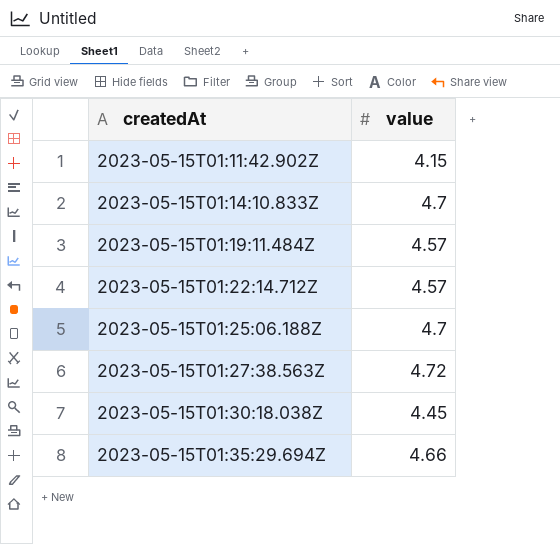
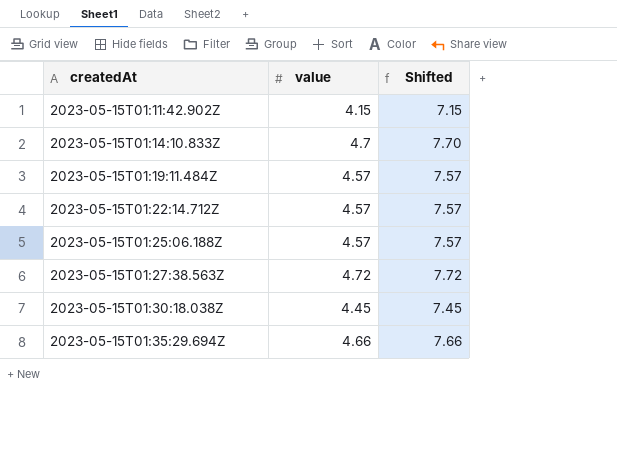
column Shifted | formula: none -> [value] + 3
2023-05-15T01:25:06.188Z | value: 4.7 -> 4.57

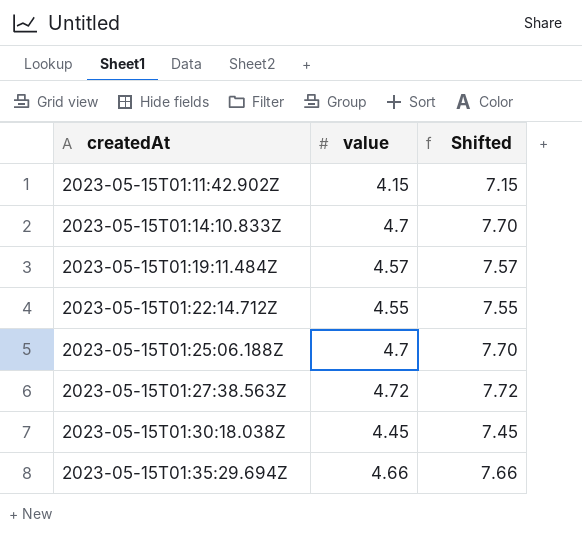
2023-05-15T01:22:14.712Z | value: 4.57 -> 4.55
2023-05-15T01:22:14.712Z | Shifted: 7.57 -> 7.55
2023-05-15T01:25:06.188Z | value: 4.57 -> 4.7
2023-05-15T01:25:06.188Z | Shifted: 7.57 -> 7.70

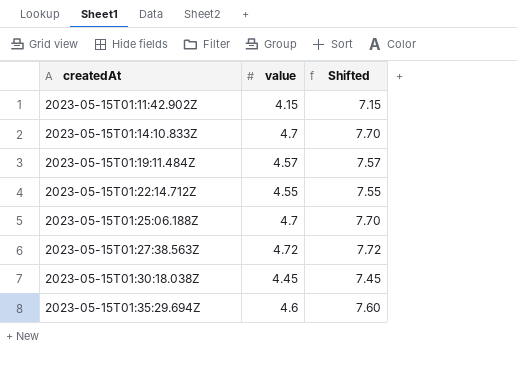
2023-05-15T01:35:29.694Z | value: 4.66 -> 4.6
2023-05-15T01:35:29.694Z | Shifted: 7.66 -> 7.60

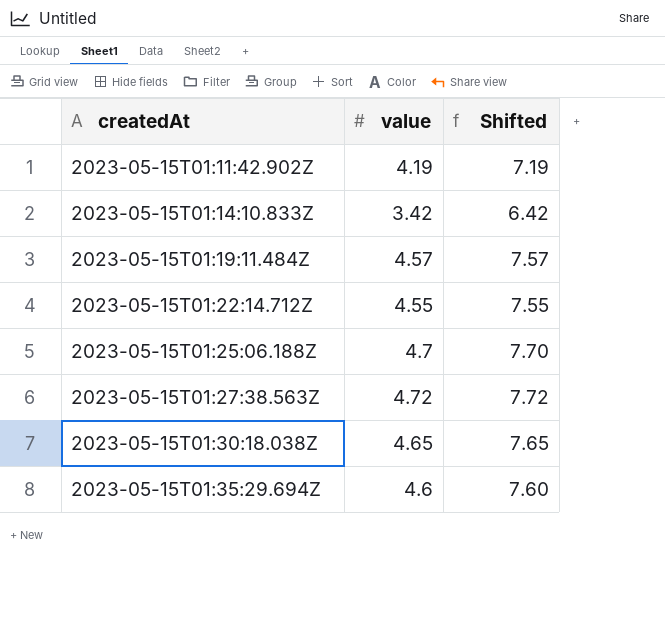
2023-05-15T01:11:42.902Z | value: 4.15 -> 4.19
2023-05-15T01:11:42.902Z | Shifted: 7.15 -> 7.19
2023-05-15T01:14:10.833Z | value: 4.7 -> 3.42
2023-05-15T01:14:10.833Z | Shifted: 7.70 -> 6.42
2023-05-15T01:30:18.038Z | value: 4.45 -> 4.65
2023-05-15T01:30:18.038Z | Shifted: 7.45 -> 7.65

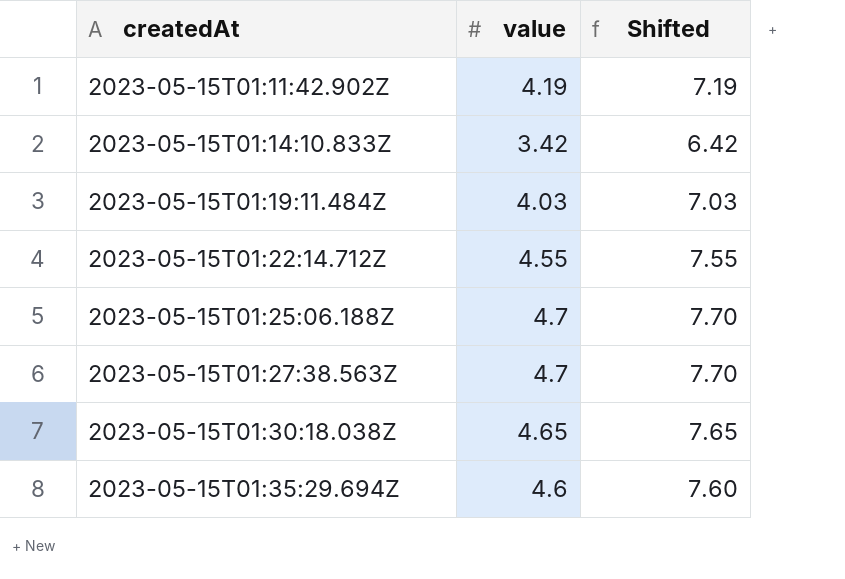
2023-05-15T01:19:11.484Z | value: 4.57 -> 4.03
2023-05-15T01:19:11.484Z | Shifted: 7.57 -> 7.03
2023-05-15T01:27:38.563Z | value: 4.72 -> 4.7
2023-05-15T01:27:38.563Z | Shifted: 7.72 -> 7.70

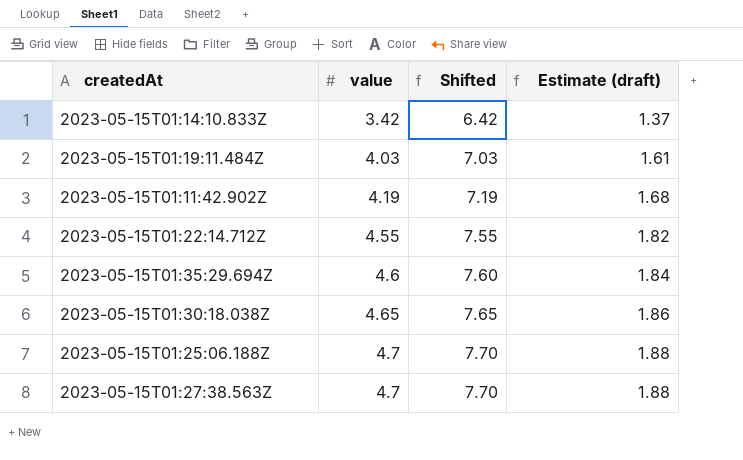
row order: createdAt ascending -> value ascending
column Estimate (draft) | formula: none -> [value] * 0.4

